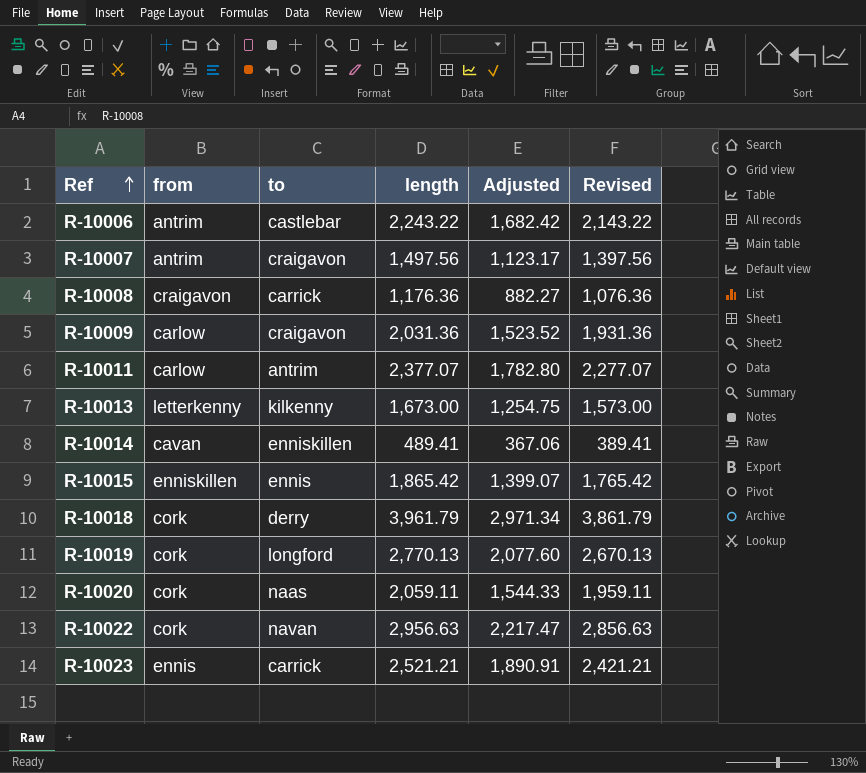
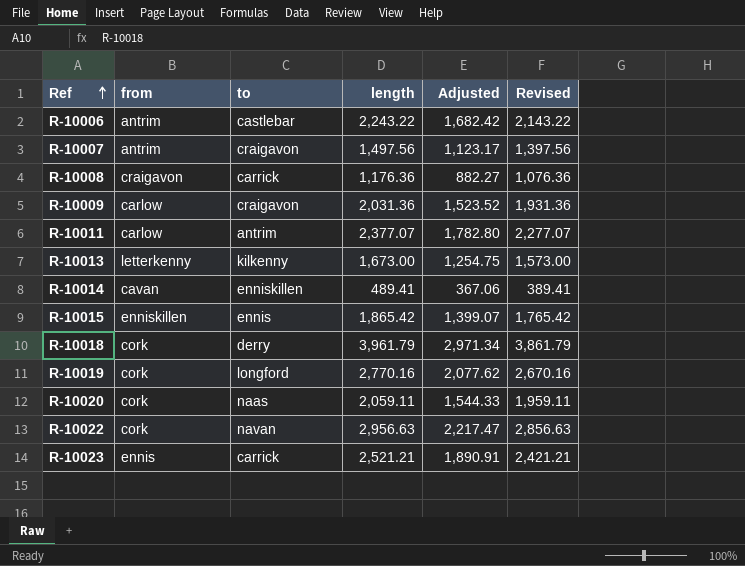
R-10019 | length: 2,770.13 -> 2,770.16
R-10019 | Adjusted: 2,077.60 -> 2,077.62
R-10019 | Revised: 2,670.13 -> 2,670.16

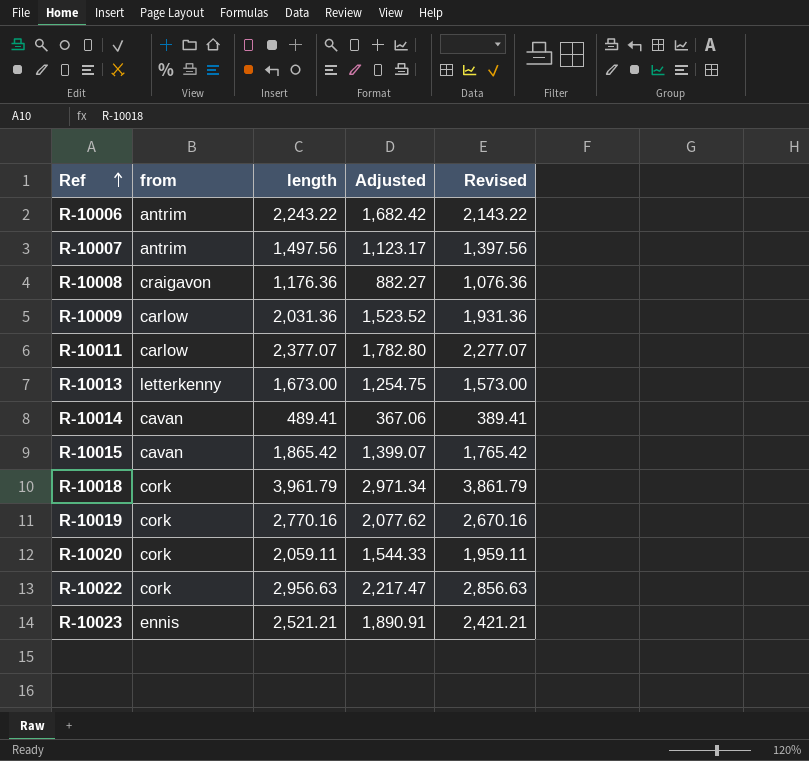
column to | position: 3 -> none
R-10015 | from: enniskillen -> cavan

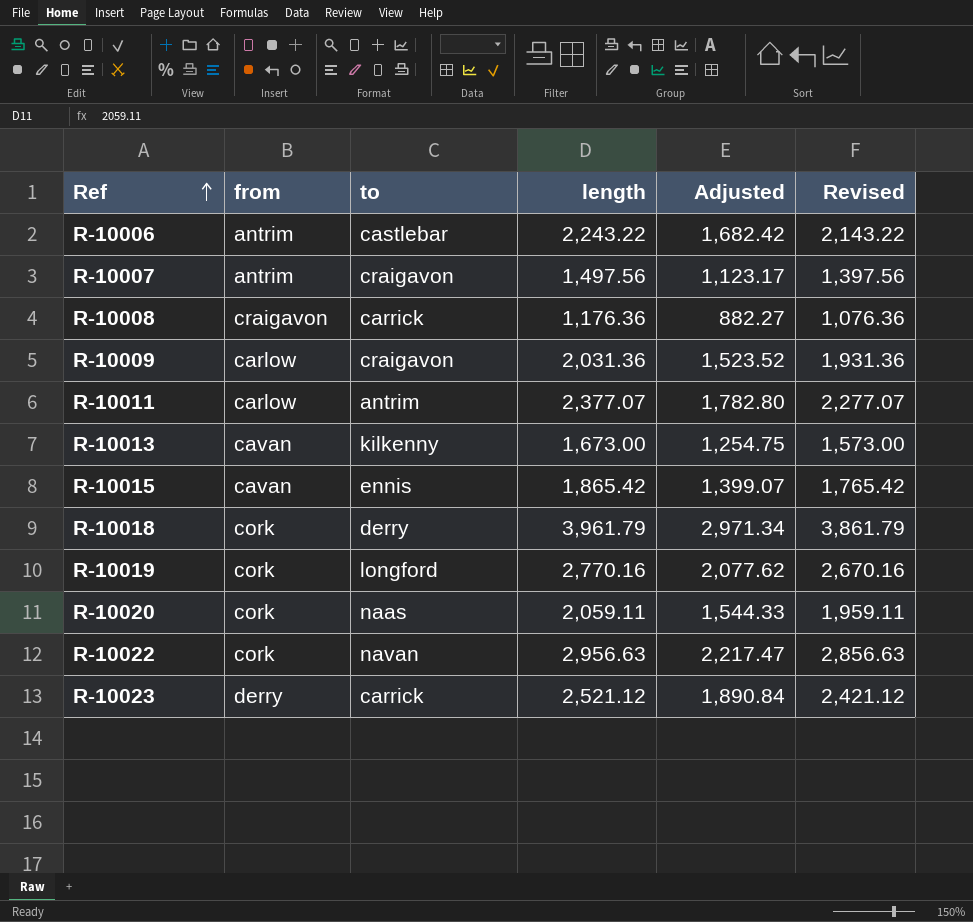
column to | position: none -> 3
row R-10014: cavan | 489.41 | 367.06 | 389.41 -> none
R-10013 | from: letterkenny -> cavan
R-10023 | from: ennis -> derry
R-10023 | length: 2,521.21 -> 2,521.12
R-10023 | Adjusted: 1,890.91 -> 1,890.84
R-10023 | Revised: 2,421.21 -> 2,421.12

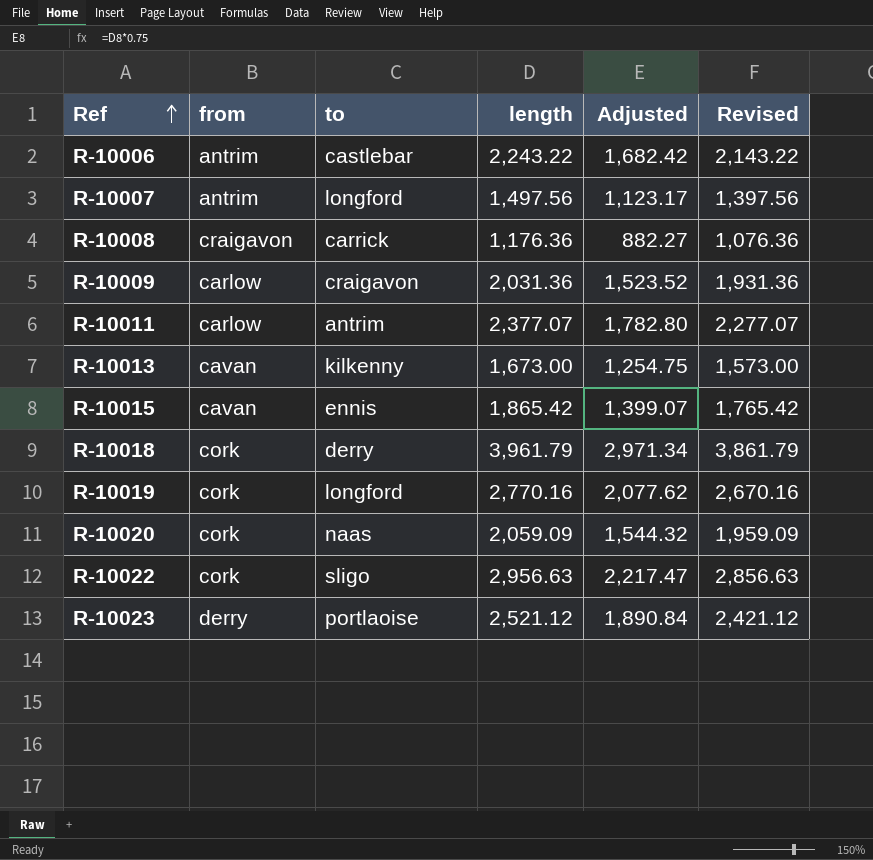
R-10007 | to: craigavon -> longford
R-10020 | length: 2,059.11 -> 2,059.09
R-10020 | Adjusted: 1,544.33 -> 1,544.32
R-10020 | Revised: 1,959.11 -> 1,959.09
R-10022 | to: navan -> sligo
R-10023 | to: carrick -> portlaoise

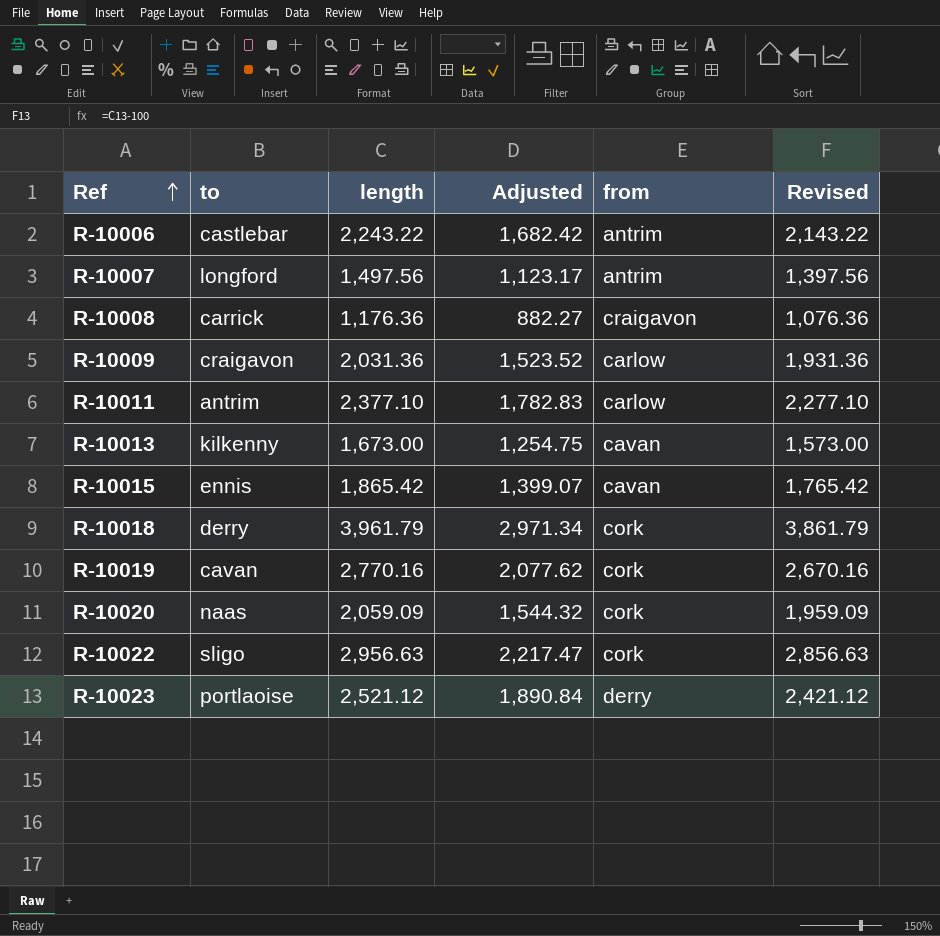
column from | position: 2 -> 5
R-10011 | length: 2,377.07 -> 2,377.10
R-10011 | Adjusted: 1,782.80 -> 1,782.83
R-10011 | Revised: 2,277.07 -> 2,277.10
R-10019 | to: longford -> cavan

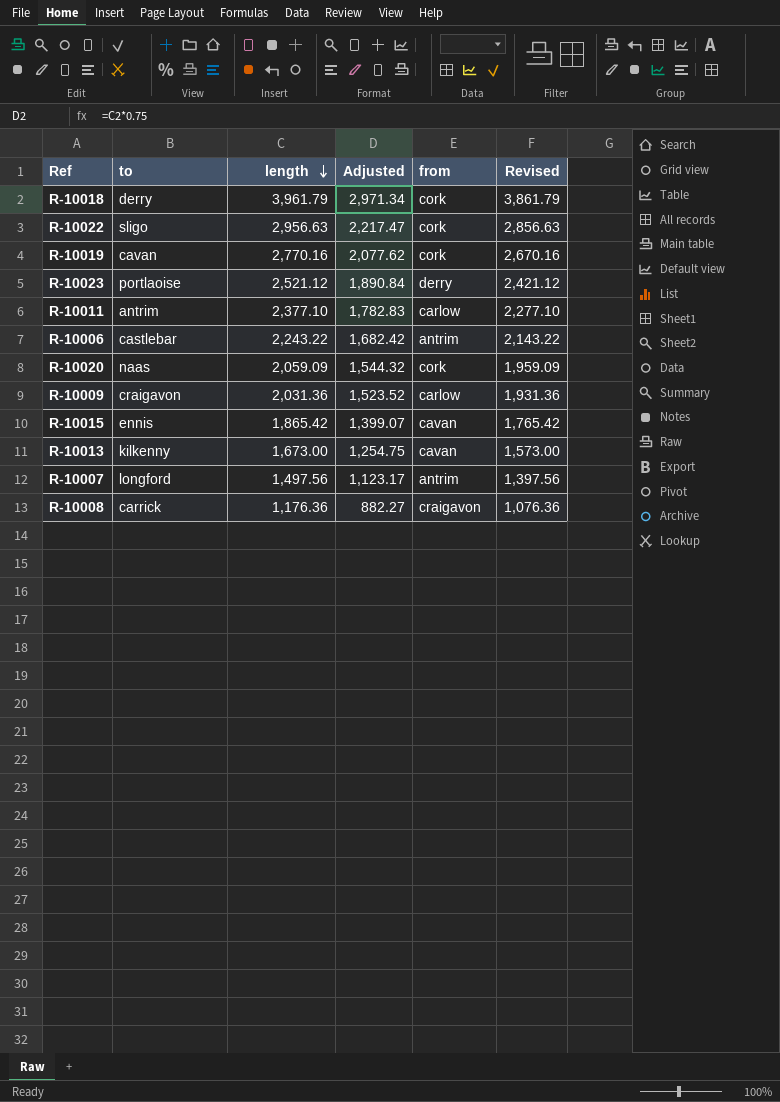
row order: Ref ascending -> length descending

